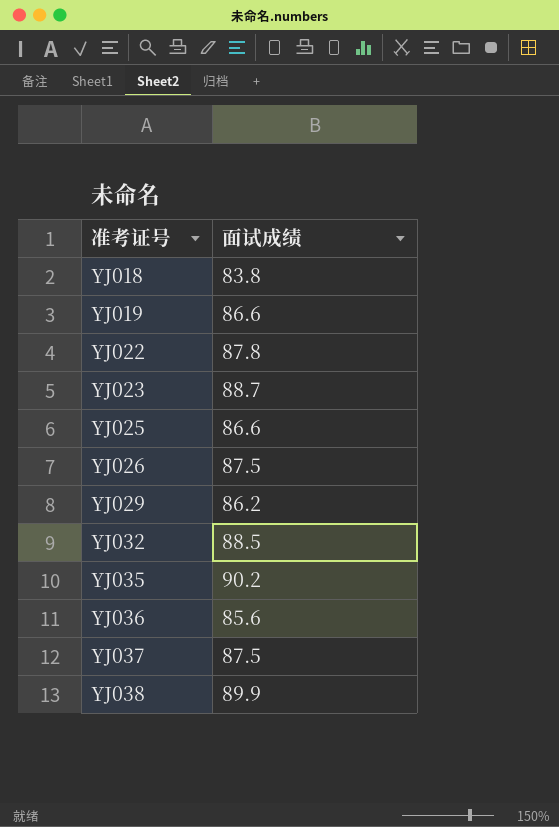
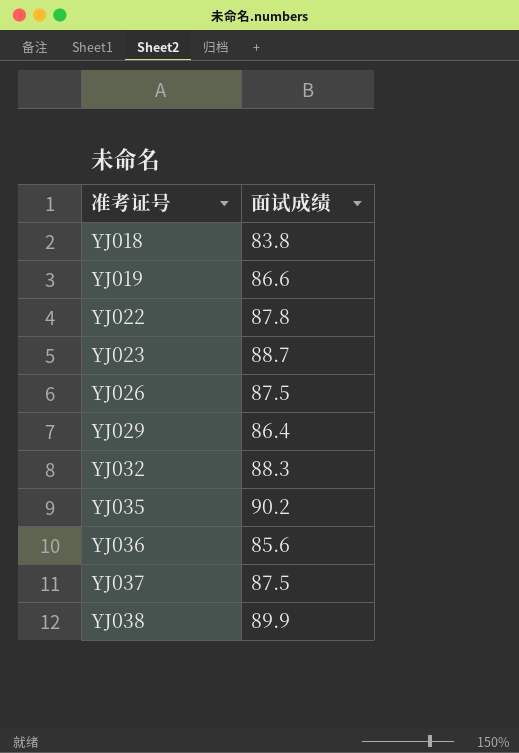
row YJ025: 86.6 -> none
YJ029 | 面试成绩: 86.2 -> 86.4
YJ032 | 面试成绩: 88.5 -> 88.3

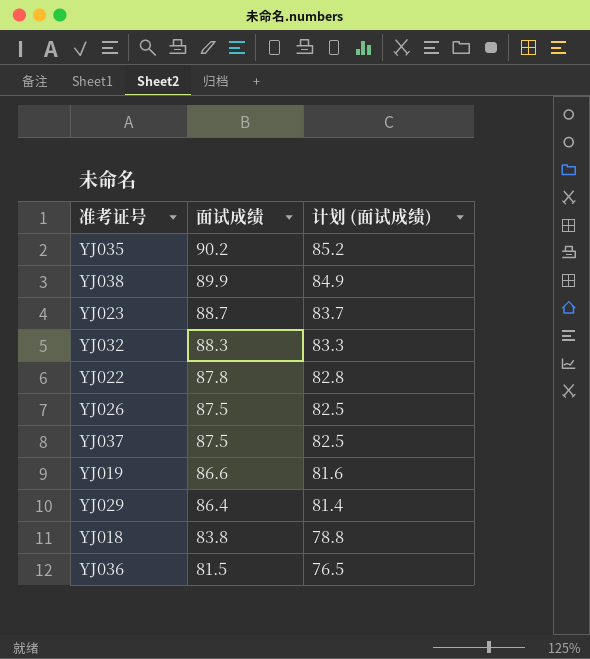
row order: 准考证号 ascending -> 面试成绩 descending
column 计划 (面试成绩) | formula: none -> [面试成绩] - 5
YJ036 | 面试成绩: 85.6 -> 81.5

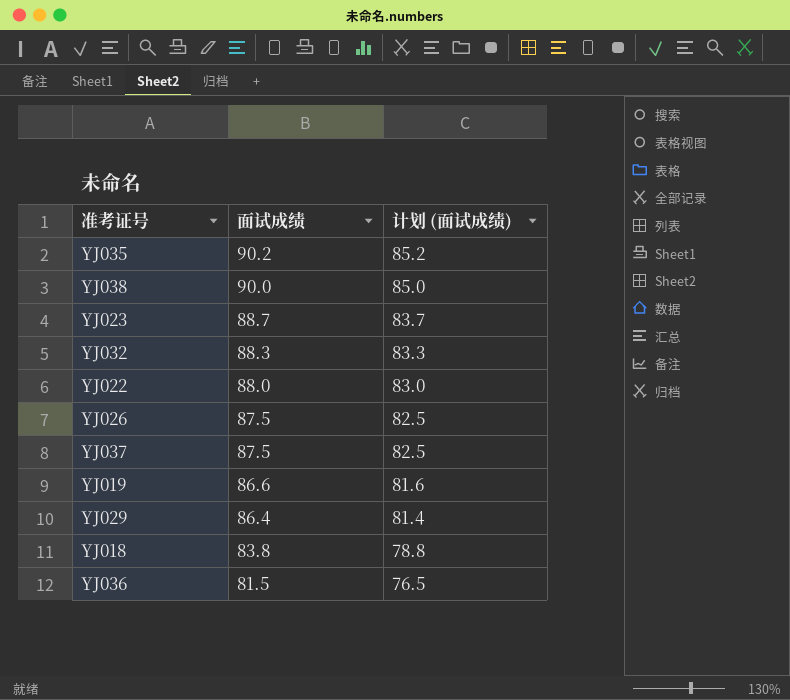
YJ038 | 面试成绩: 89.9 -> 90.0
YJ038 | 计划 (面试成绩): 84.9 -> 85.0
YJ022 | 面试成绩: 87.8 -> 88.0
YJ022 | 计划 (面试成绩): 82.8 -> 83.0

